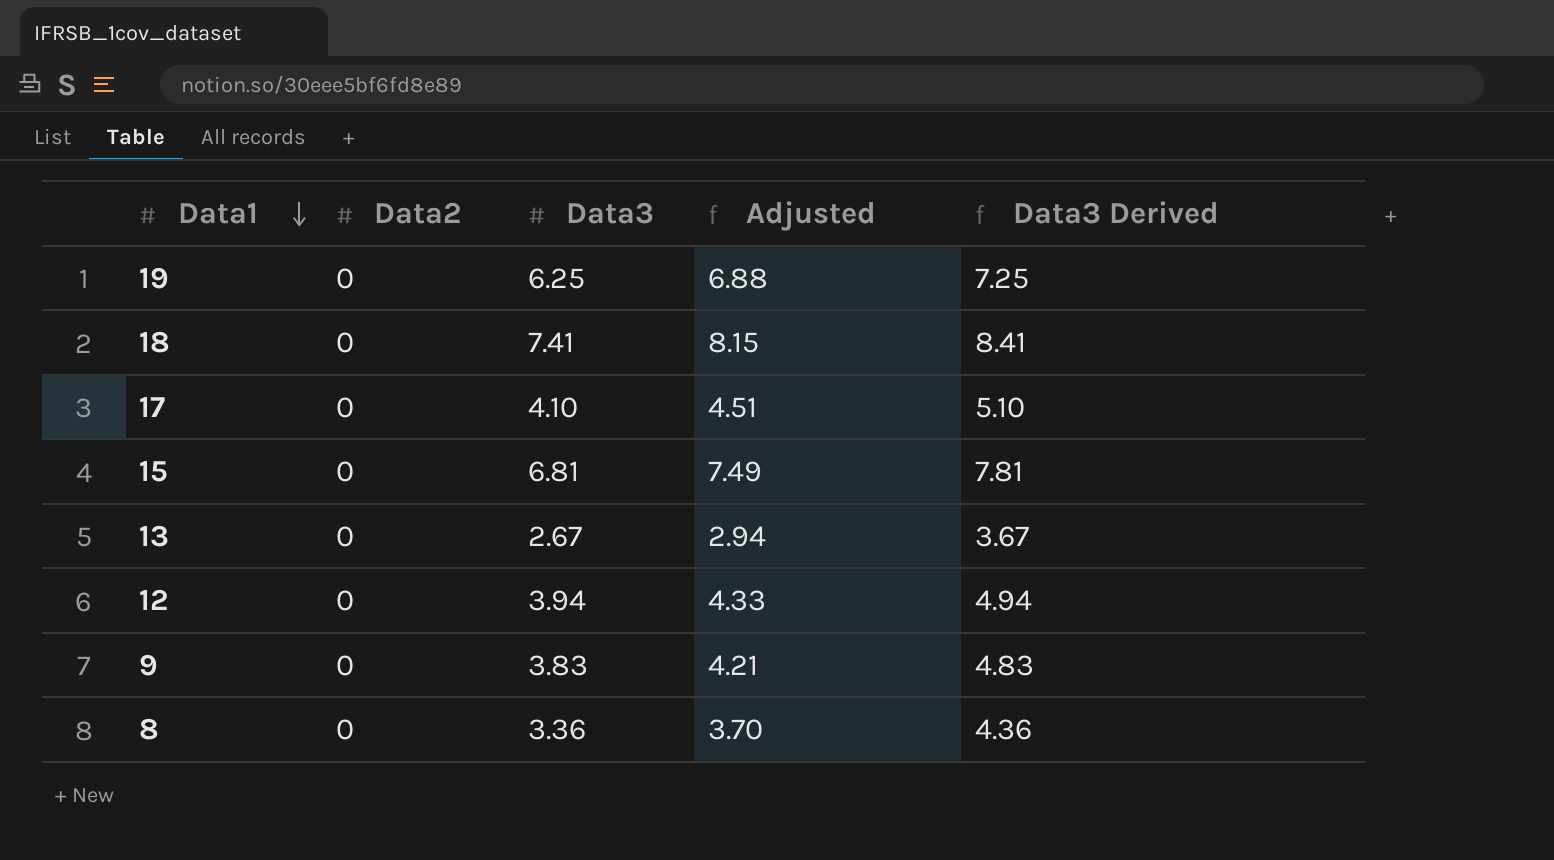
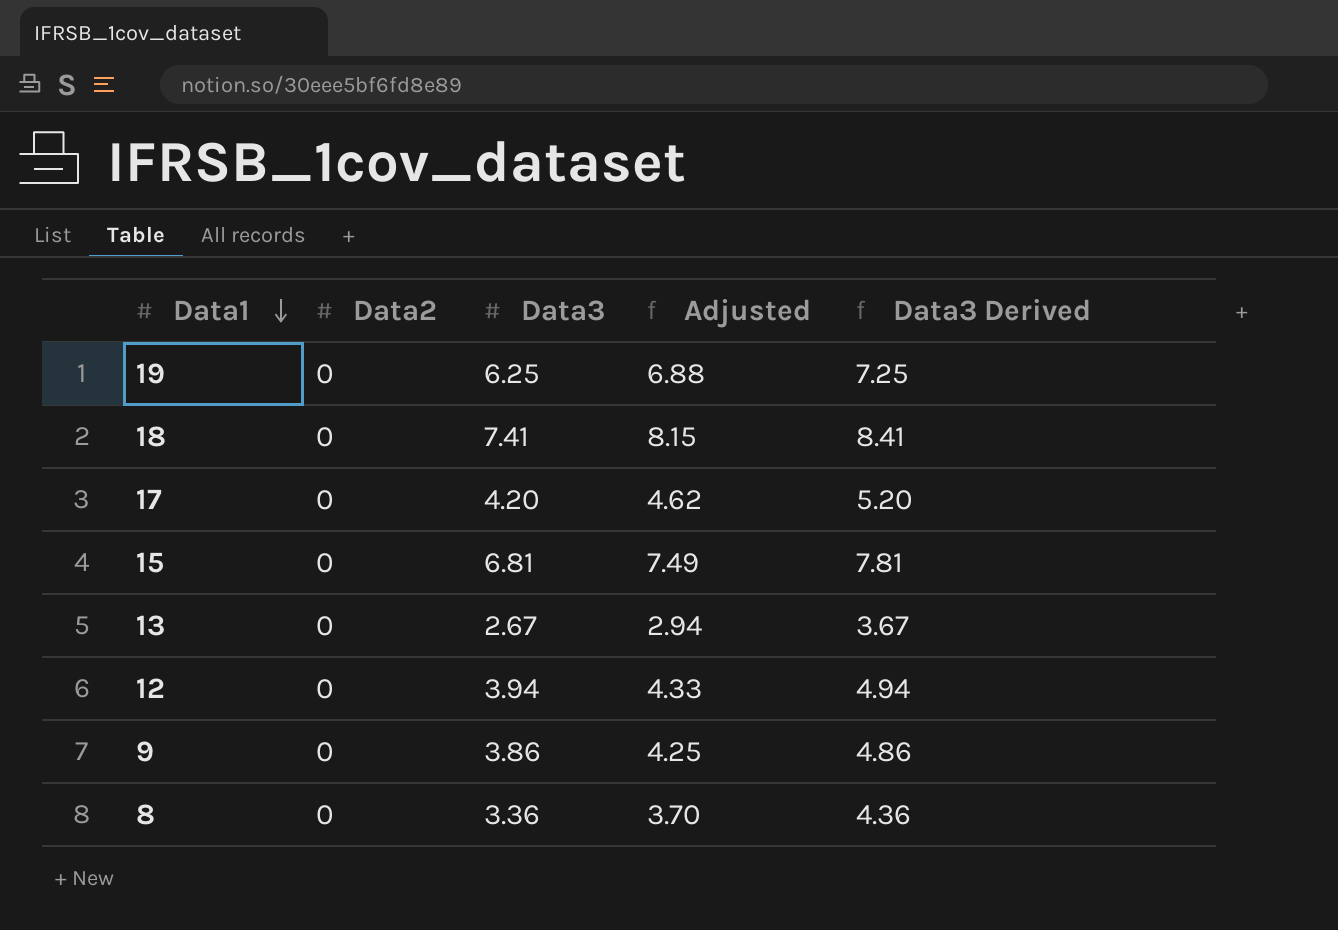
17 | Data3: 4.10 -> 4.20
17 | Adjusted: 4.51 -> 4.62
17 | Data3 Derived: 5.10 -> 5.20
9 | Data3: 3.83 -> 3.86
9 | Adjusted: 4.21 -> 4.25
9 | Data3 Derived: 4.83 -> 4.86

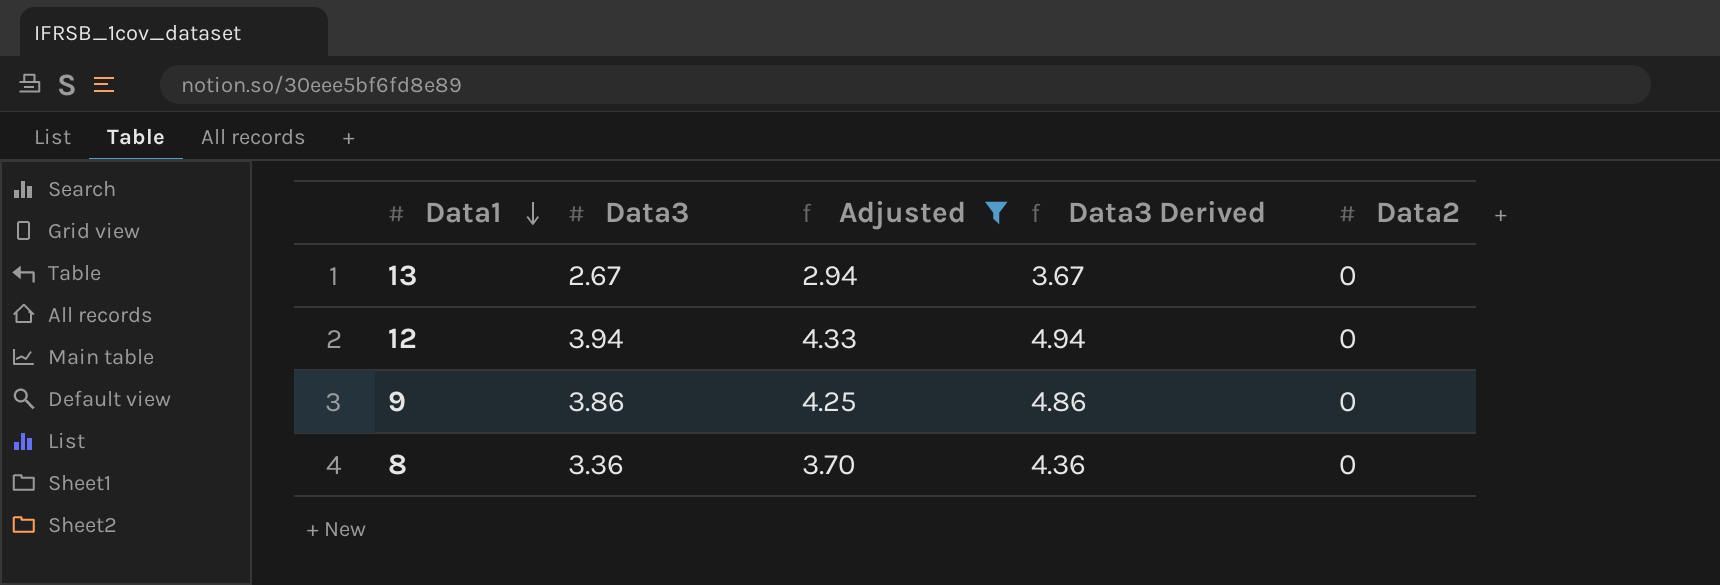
filter: none -> Adjusted <= 4.33
column Data2 | position: 2 -> 5

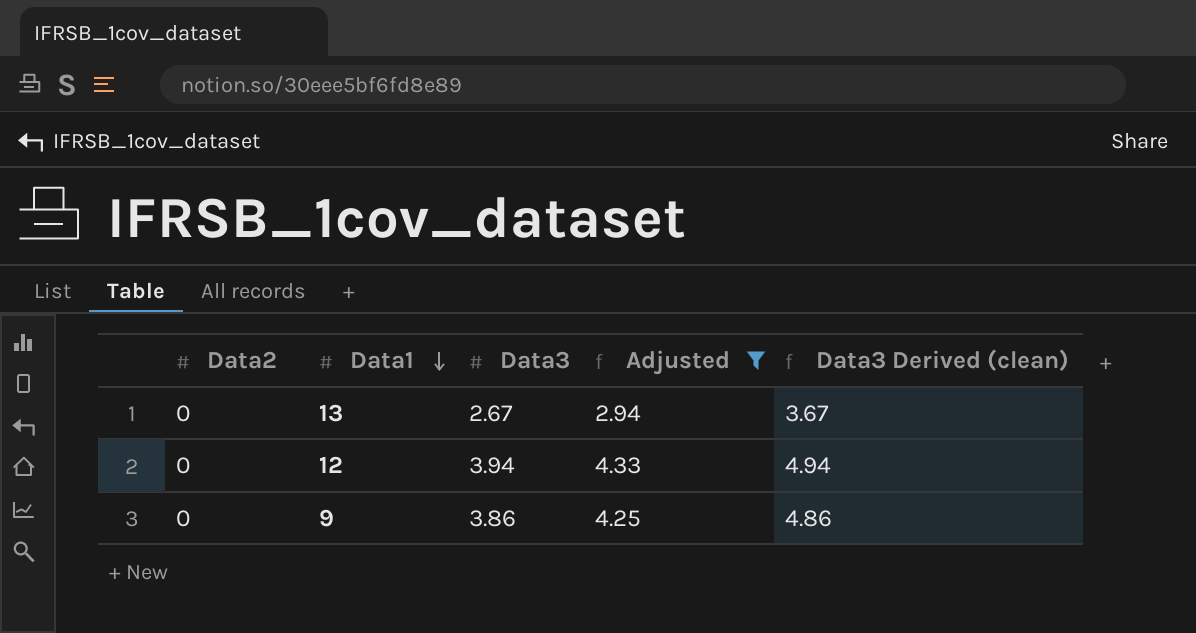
column Data2 | position: 5 -> 1
column name: Data3 Derived -> Data3 Derived (clean)
row 8: 3.36 | 3.70 | 4.36 | 0 -> none

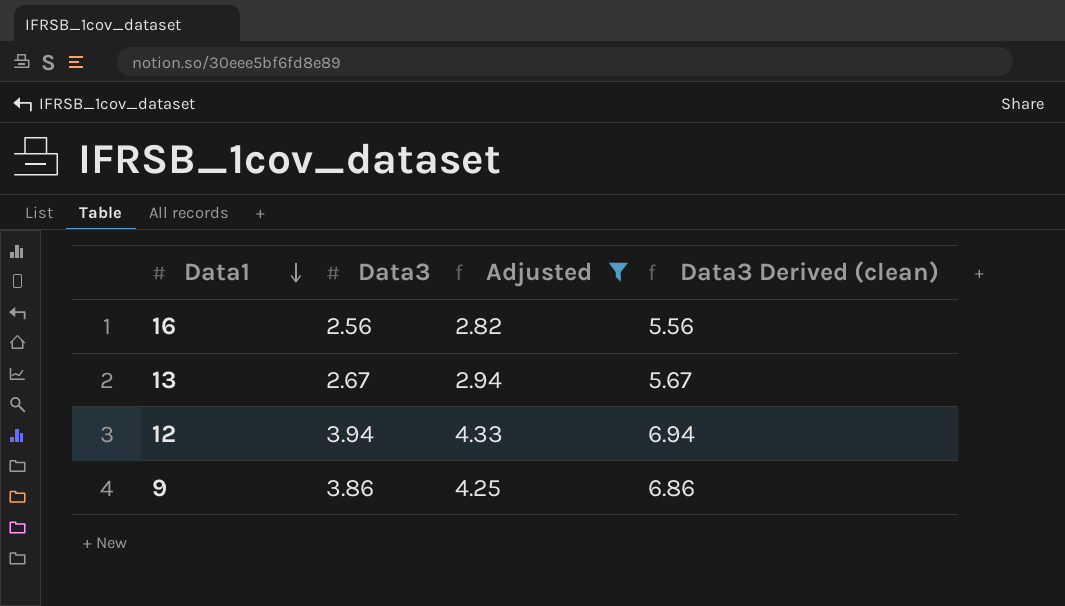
column Data2 | position: 1 -> none
column Data3 Derived (clean) | formula: [Data3] + 1 -> [Data3] + 3
row 16: none -> 2.56 | 2.82 | 5.56

